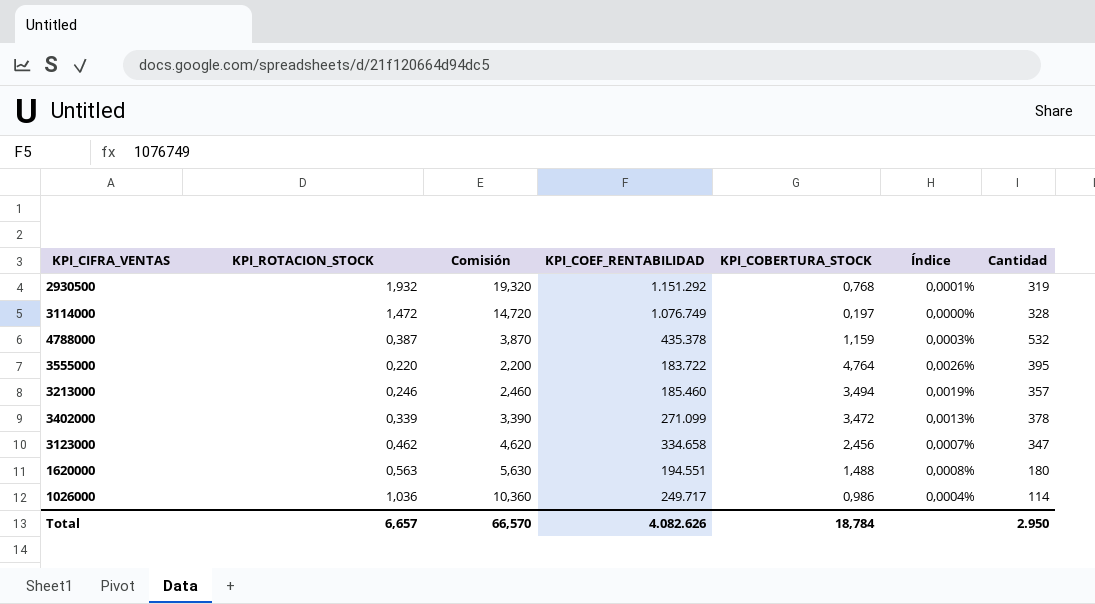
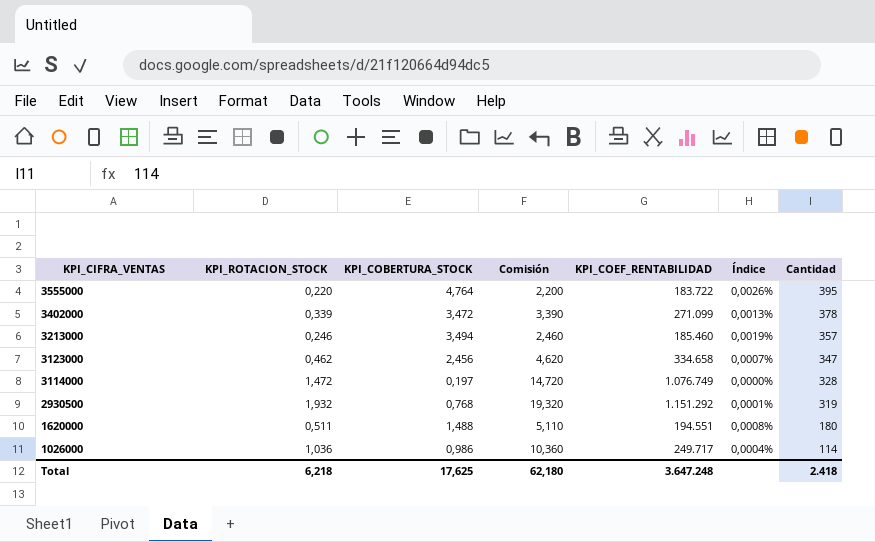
row order: none -> KPI_CIFRA_VENTAS descending
column KPI_COBERTURA_STOCK | position: 5 -> 3
row 4788000: 0,387 | 3,870 | 435.378 | 1,159 | 0,0003% | 532 -> none
1620000 | KPI_ROTACION_STOCK: 0,563 -> 0,511
1620000 | Comisión: 5,630 -> 5,110
Total | KPI_ROTACION_STOCK: 6,657 -> 6,218
Total | KPI_COBERTURA_STOCK: 18,784 -> 17,625
Total | Comisión: 66,570 -> 62,180
Total | KPI_COEF_RENTABILIDAD: 4.082.626 -> 3.647.248
Total | Cantidad: 2.950 -> 2.418

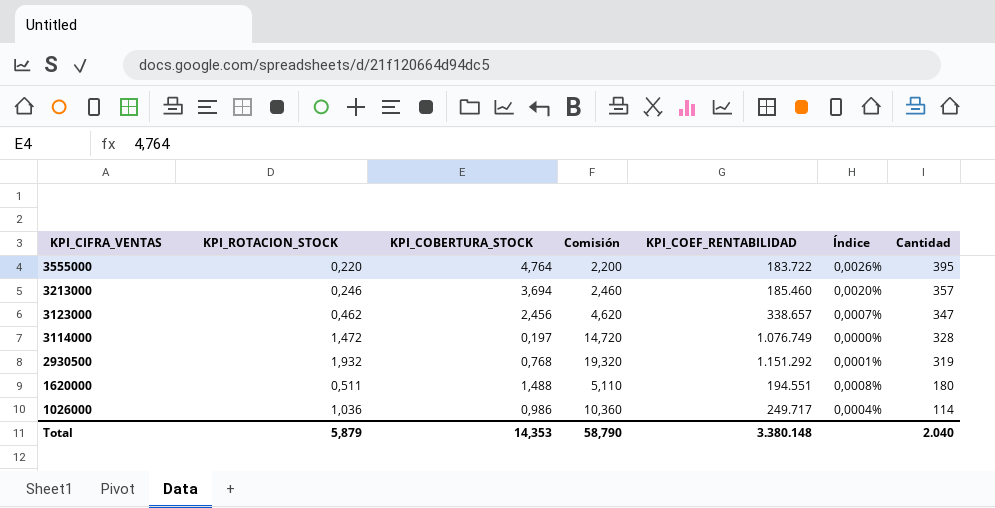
row 3402000: 0,339 | 3,472 | 3,390 | 271.099 | 0,0013% | 378 -> none
3213000 | KPI_COBERTURA_STOCK: 3,494 -> 3,694
3213000 | Índice: 0,0019% -> 0,0020%
3123000 | KPI_COEF_RENTABILIDAD: 334.658 -> 338.657
Total | KPI_ROTACION_STOCK: 6,218 -> 5,879
Total | KPI_COBERTURA_STOCK: 17,625 -> 14,353
Total | Comisión: 62,180 -> 58,790
Total | KPI_COEF_RENTABILIDAD: 3.647.248 -> 3.380.148
Total | Cantidad: 2.418 -> 2.040

